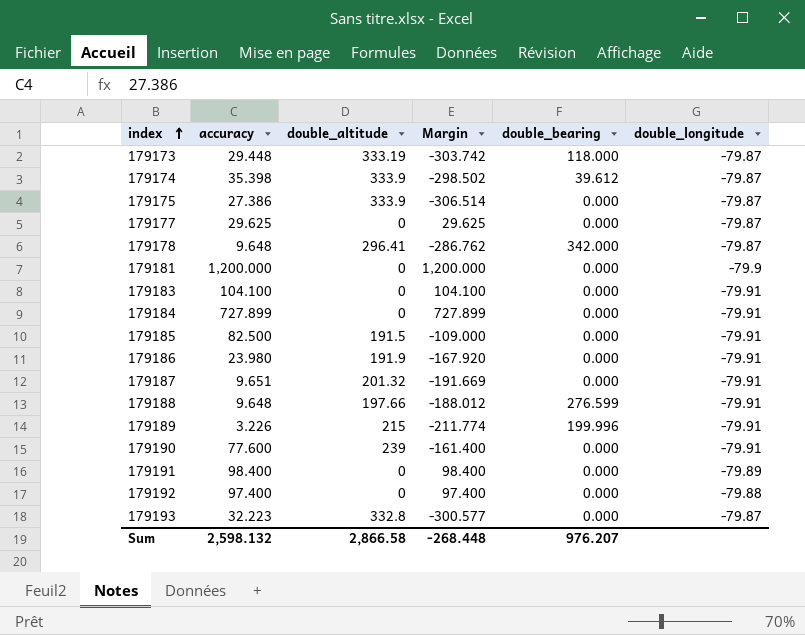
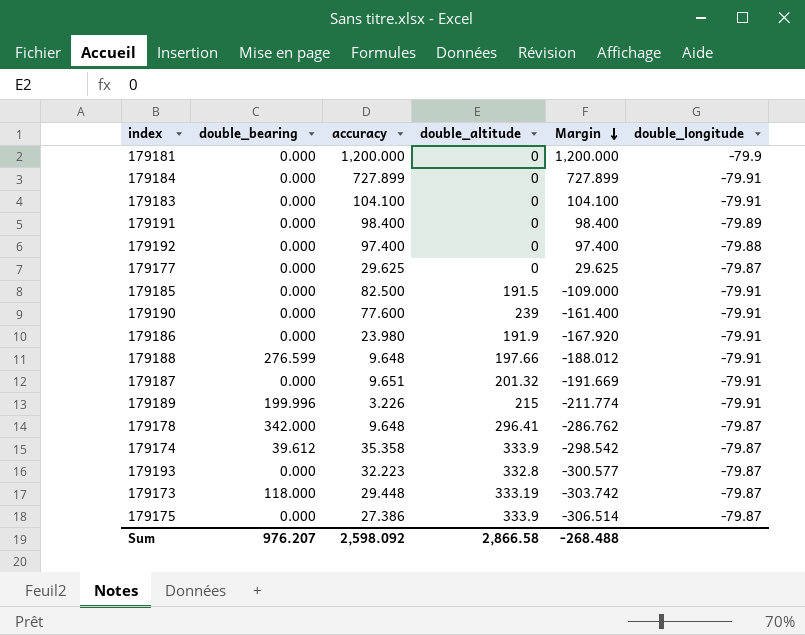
row order: index ascending -> Margin descending
column double_bearing | position: 5 -> 2
179174 | accuracy: 35.398 -> 35.358
179174 | Margin: -298.502 -> -298.542
Sum | accuracy: 2,598.132 -> 2,598.092
Sum | Margin: -268.448 -> -268.488

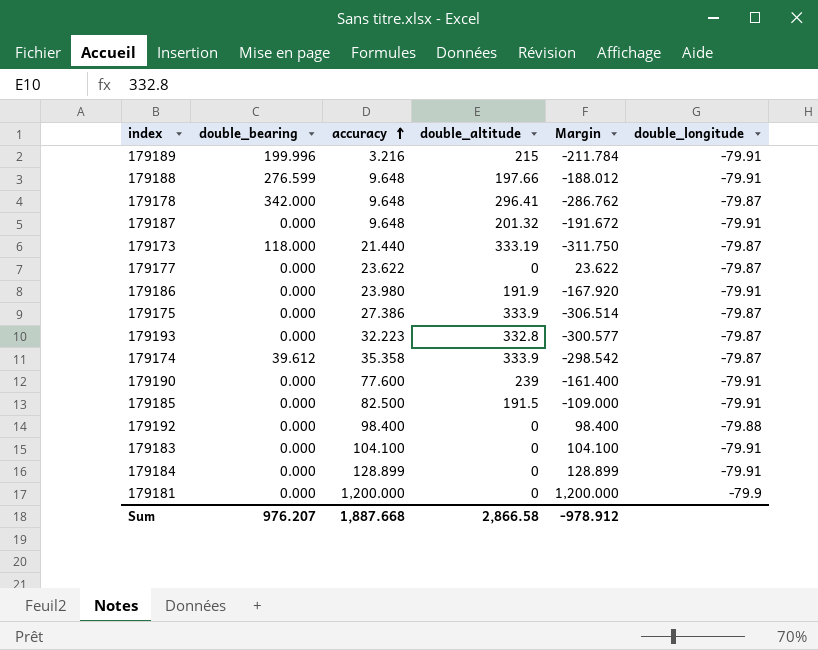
row order: Margin descending -> accuracy ascending
row 179191: 0.000 | 98.400 | 0 | 98.400 | -79.89 -> none
179189 | accuracy: 3.226 -> 3.216
179189 | Margin: -211.774 -> -211.784
179187 | accuracy: 9.651 -> 9.648
179187 | Margin: -191.669 -> -191.672
179173 | accuracy: 29.448 -> 21.440
179173 | Margin: -303.742 -> -311.750
179177 | accuracy: 29.625 -> 23.622
179177 | Margin: 29.625 -> 23.622
179192 | accuracy: 97.400 -> 98.400
179192 | Margin: 97.400 -> 98.400
179184 | accuracy: 727.899 -> 128.899
179184 | Margin: 727.899 -> 128.899
Sum | accuracy: 2,598.092 -> 1,887.668
Sum | Margin: -268.488 -> -978.912

